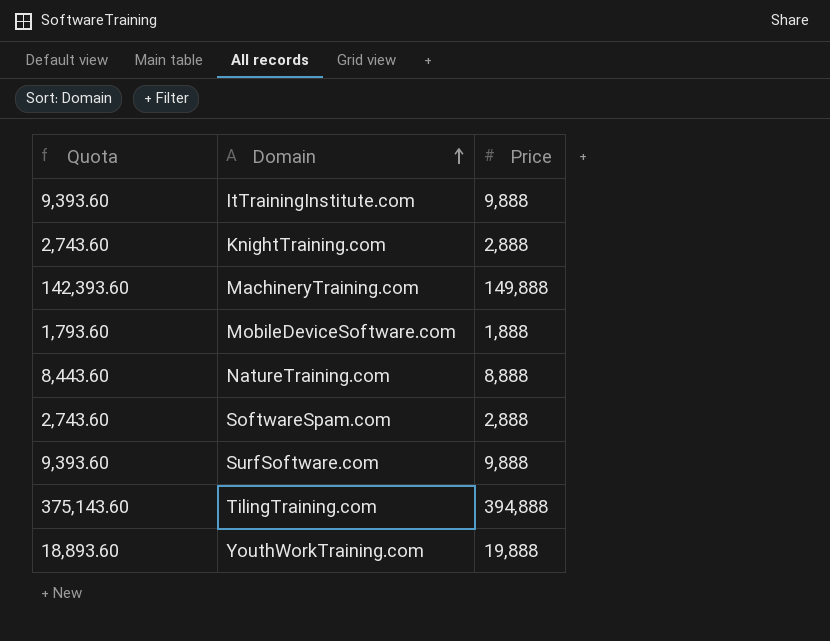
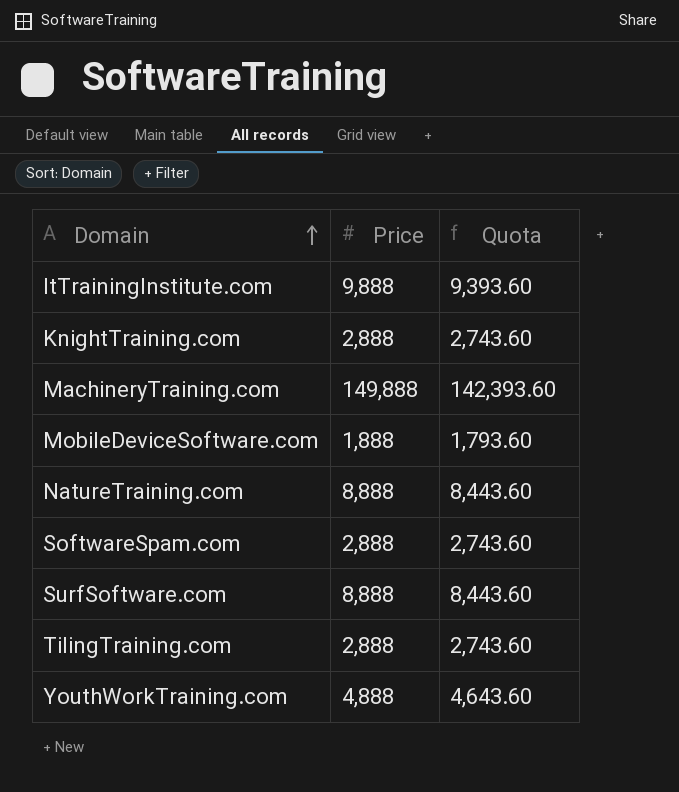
column Quota | position: 1 -> 3
SurfSoftware.com | Price: 9,888 -> 8,888
SurfSoftware.com | Quota: 9,393.60 -> 8,443.60
TilingTraining.com | Price: 394,888 -> 2,888
TilingTraining.com | Quota: 375,143.60 -> 2,743.60
YouthWorkTraining.com | Price: 19,888 -> 4,888
YouthWorkTraining.com | Quota: 18,893.60 -> 4,643.60

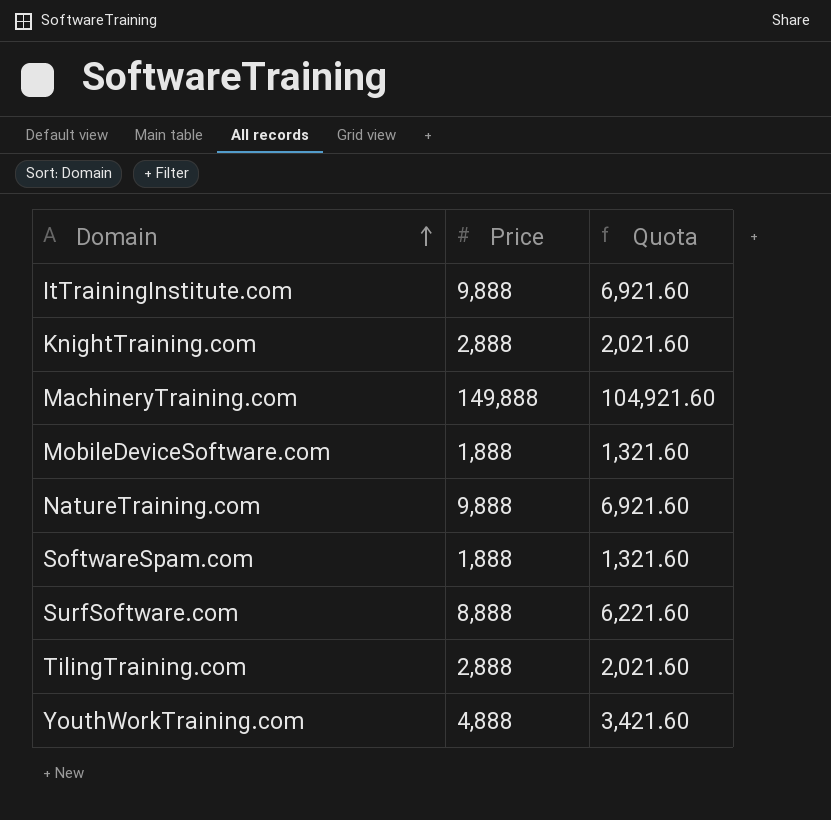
column Quota | formula: [Price] * 0.95 -> [Price] * 0.7
NatureTraining.com | Price: 8,888 -> 9,888
SoftwareSpam.com | Price: 2,888 -> 1,888

